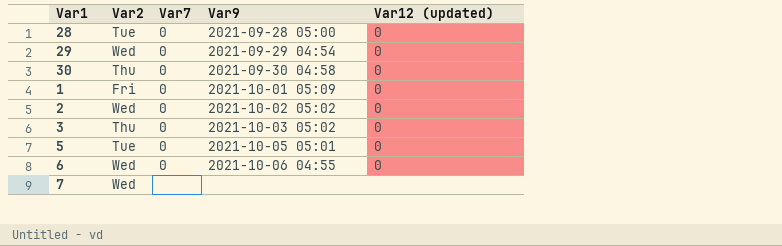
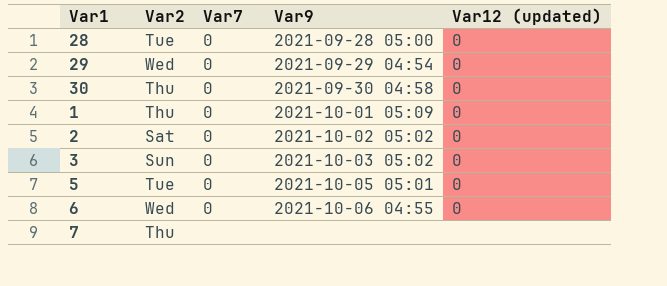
1 | Var2: Fri -> Thu
2 | Var2: Wed -> Sat
3 | Var2: Thu -> Sun
7 | Var2: Wed -> Thu

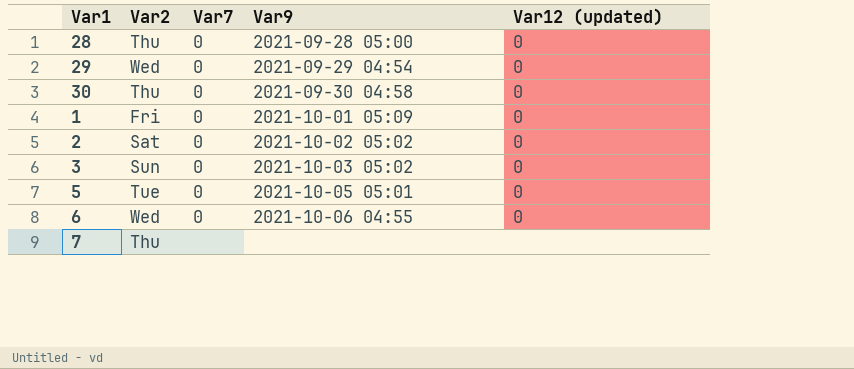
28 | Var2: Tue -> Thu
1 | Var2: Thu -> Fri

